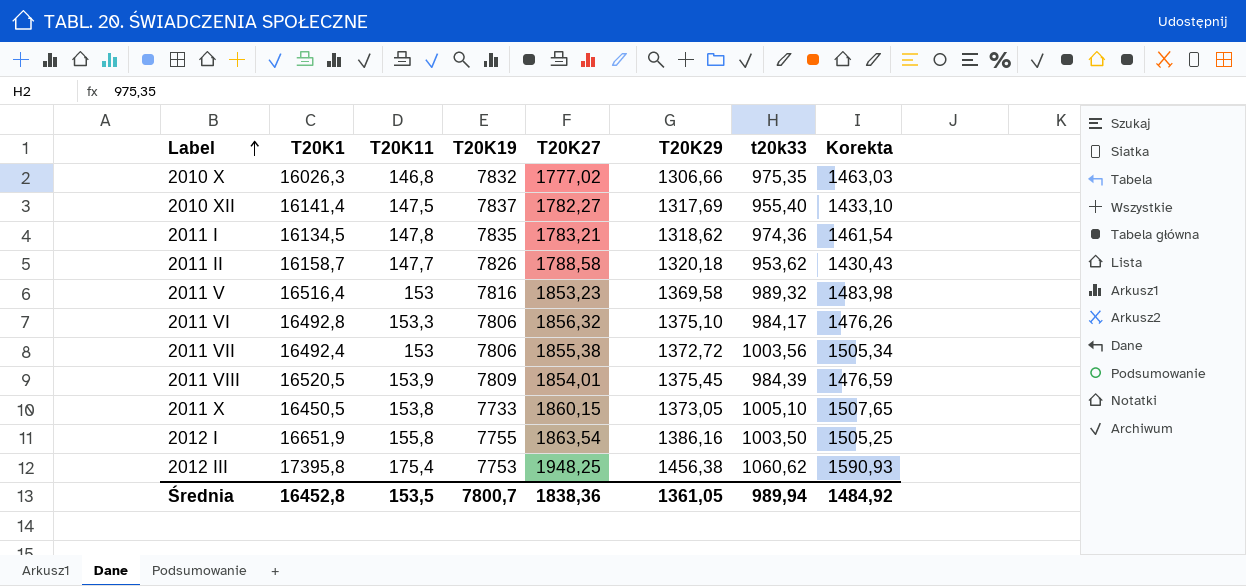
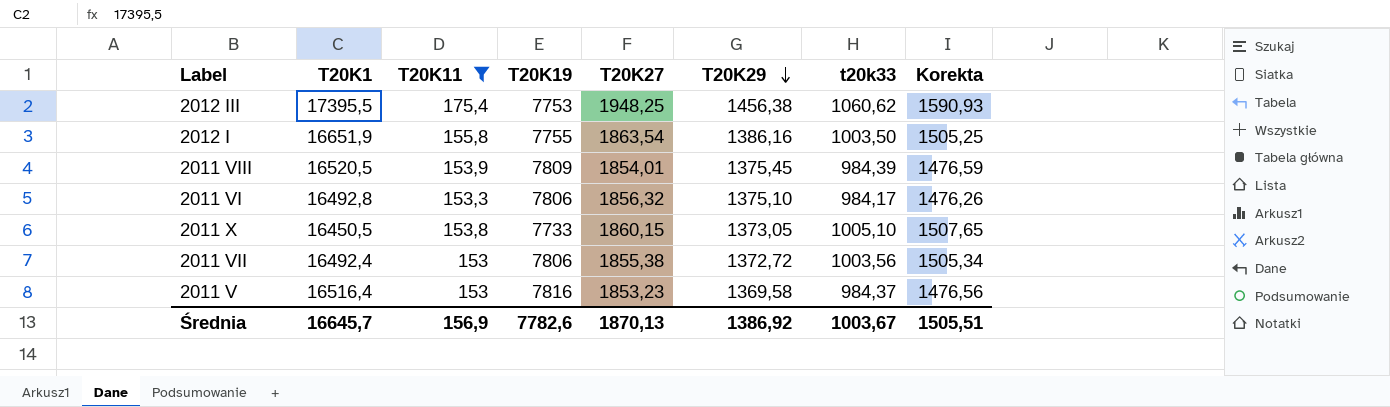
filter: none -> T20K11 >= 153
row order: Label ascending -> T20K29 descending
2012 III | T20K1: 17395,8 -> 17395,5
2011 V | t20k33: 989,32 -> 984,37
2011 V | Korekta: 1483,98 -> 1476,56
Średnia | T20K1: 16452,8 -> 16645,7
Średnia | T20K11: 153,5 -> 156,9
Średnia | T20K19: 7800,7 -> 7782,6
Średnia | T20K27: 1838,36 -> 1870,13
Średnia | T20K29: 1361,05 -> 1386,92
Średnia | t20k33: 989,94 -> 1003,67
Średnia | Korekta: 1484,92 -> 1505,51

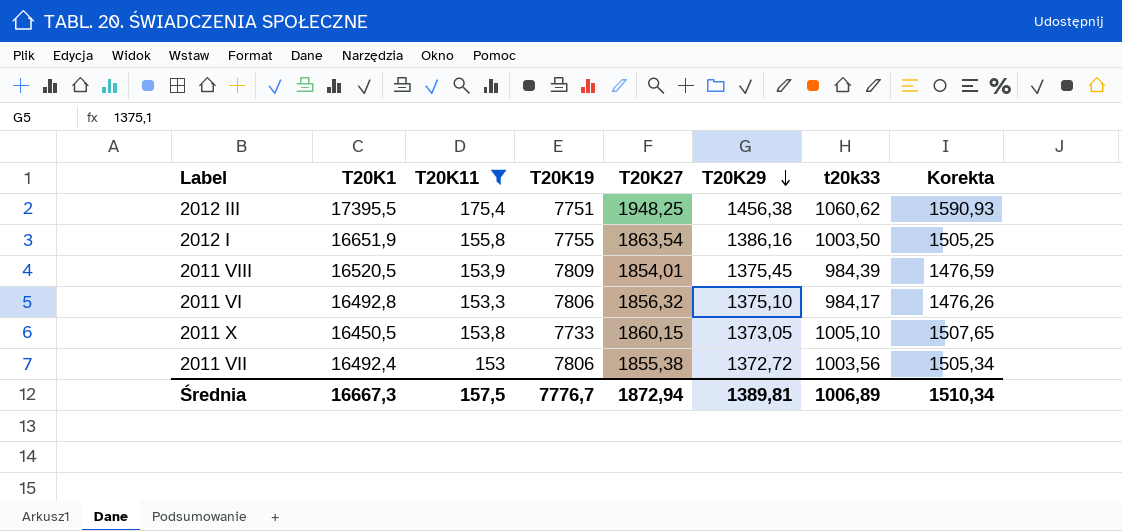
row 2011 V: 16516,4 | 153 | 7816 | 1853,23 | 1369,58 | 984,37 | 1476,56 -> none
2012 III | T20K19: 7753 -> 7751
Średnia | T20K1: 16645,7 -> 16667,3
Średnia | T20K11: 156,9 -> 157,5
Średnia | T20K19: 7782,6 -> 7776,7
Średnia | T20K27: 1870,13 -> 1872,94
Średnia | T20K29: 1386,92 -> 1389,81
Średnia | t20k33: 1003,67 -> 1006,89
Średnia | Korekta: 1505,51 -> 1510,34

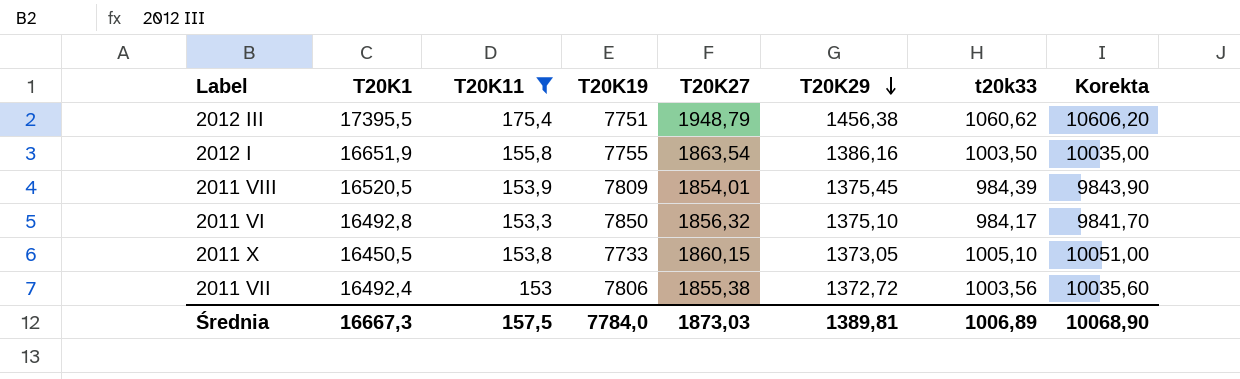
column Korekta | formula: [t20k33] * 1,5 -> [t20k33] * 10
2012 III | T20K27: 1948,25 -> 1948,79
2011 VI | T20K19: 7806 -> 7850
Średnia | T20K19: 7776,7 -> 7784,0
Średnia | T20K27: 1872,94 -> 1873,03
Średnia | Korekta: 1510,34 -> 10068,90

